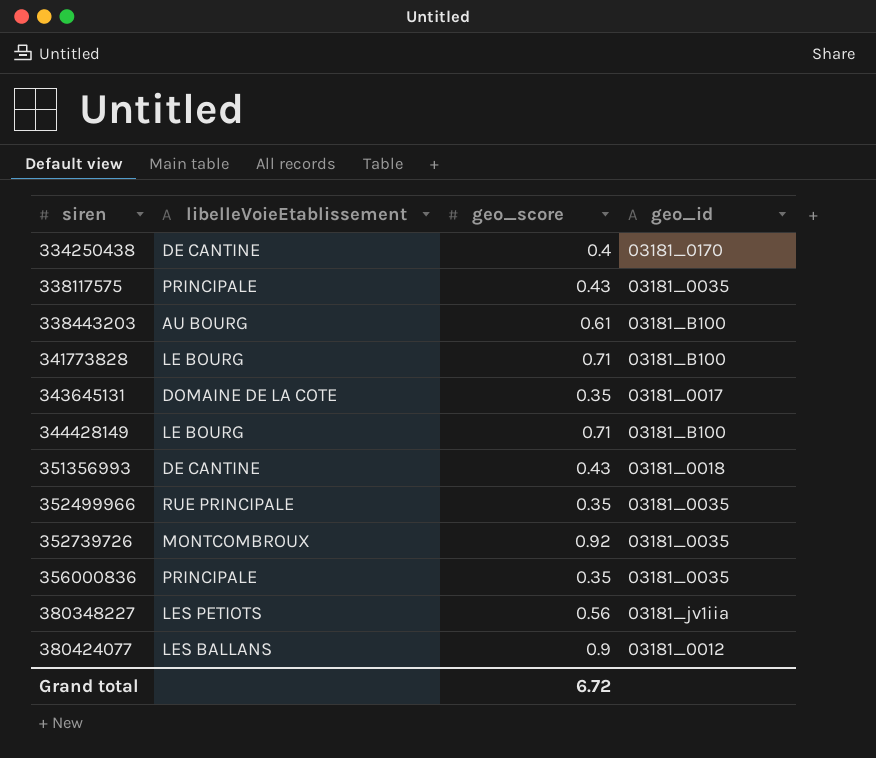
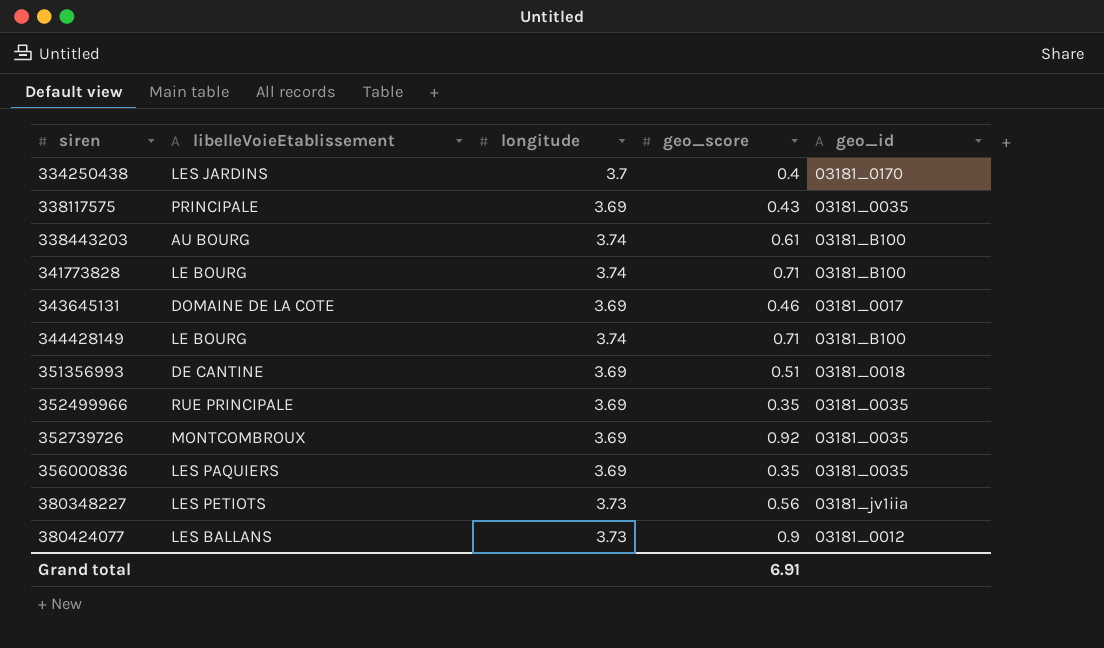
column longitude | position: none -> 3
334250438 | libelleVoieEtablissement: DE CANTINE -> LES JARDINS
343645131 | geo_score: 0.35 -> 0.46
351356993 | geo_score: 0.43 -> 0.51
356000836 | libelleVoieEtablissement: PRINCIPALE -> LES PAQUIERS
Grand total | geo_score: 6.72 -> 6.91

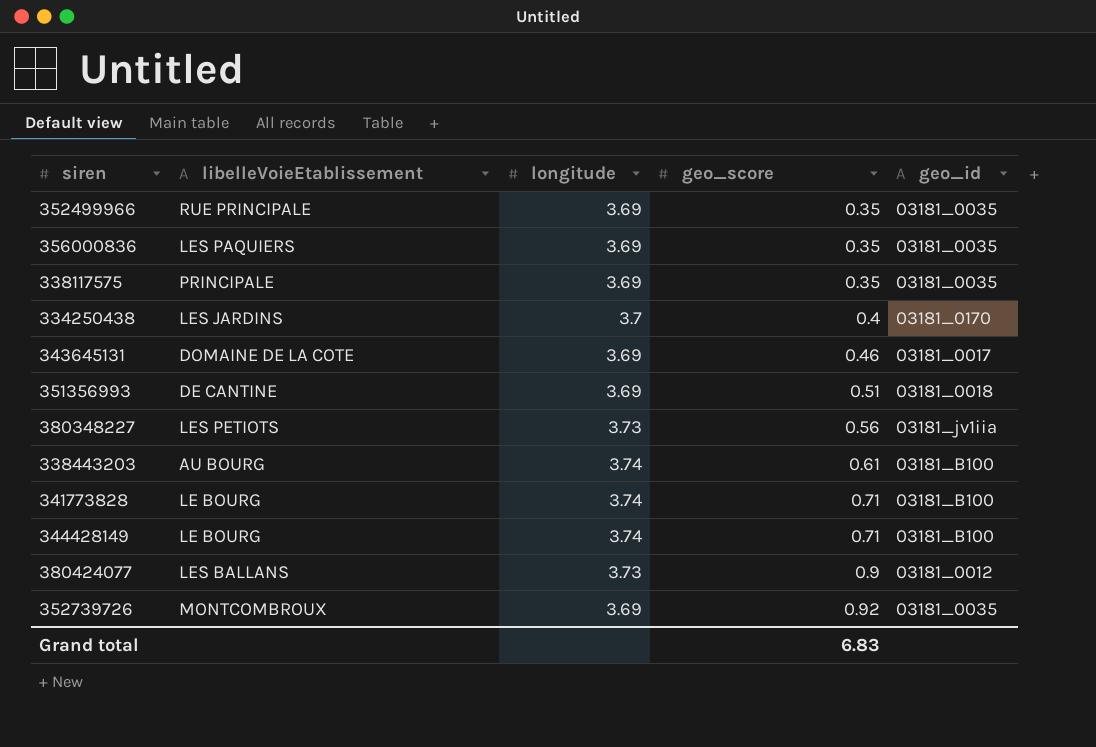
row order: siren ascending -> geo_score ascending
338117575 | geo_score: 0.43 -> 0.35
Grand total | geo_score: 6.91 -> 6.83

